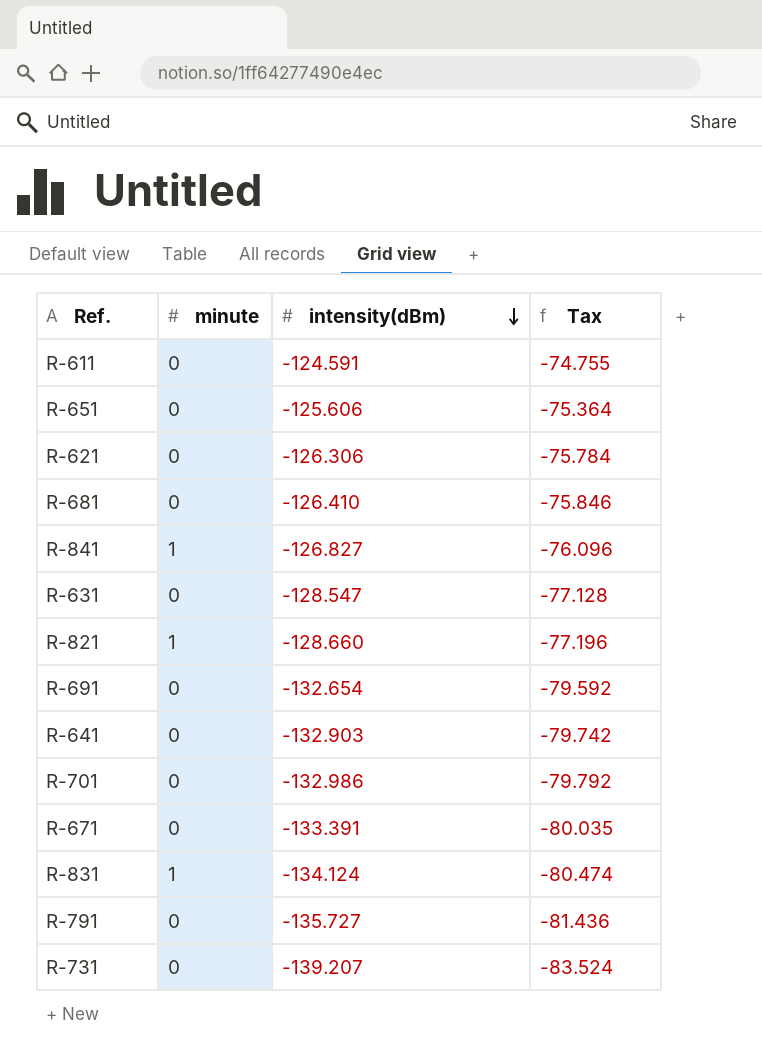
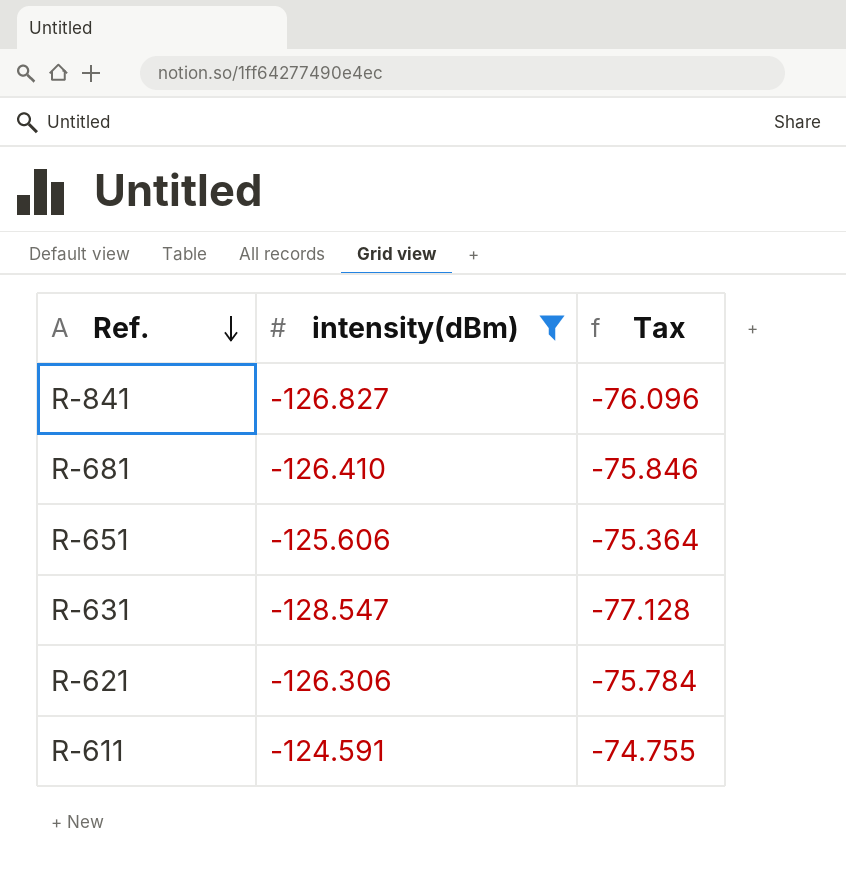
filter: none -> intensity(dBm) >= -128.547
row order: intensity(dBm) descending -> Ref. descending
column minute | position: 2 -> none

